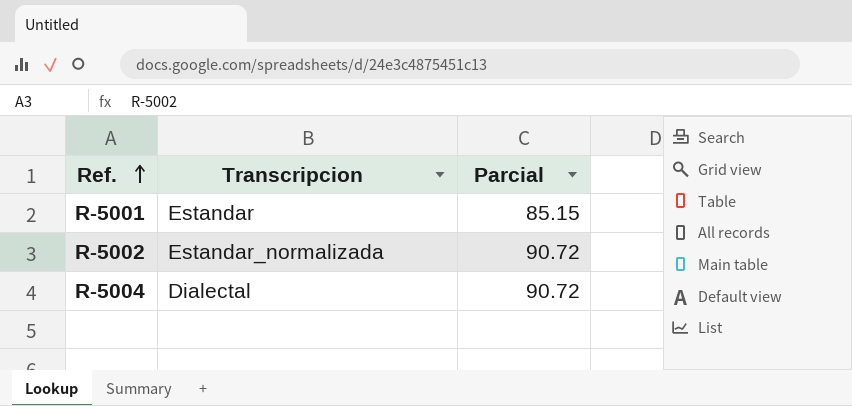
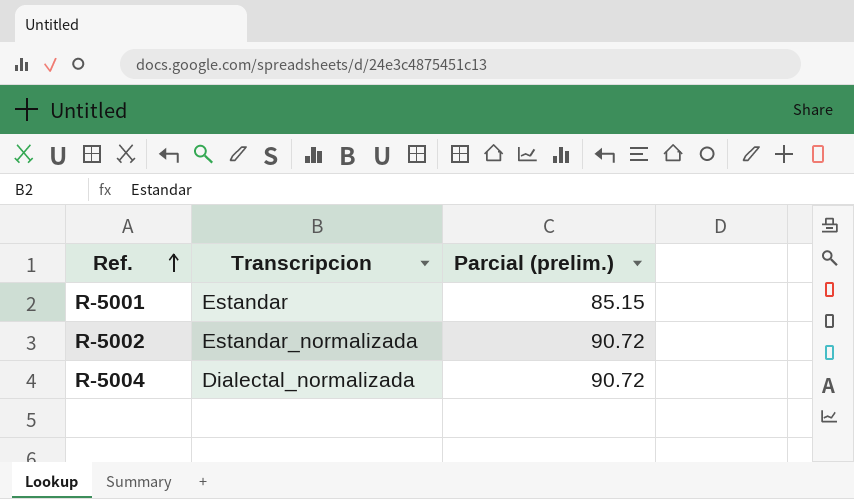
column name: Parcial -> Parcial (prelim.)
R-5004 | Transcripcion: Dialectal -> Dialectal_normalizada

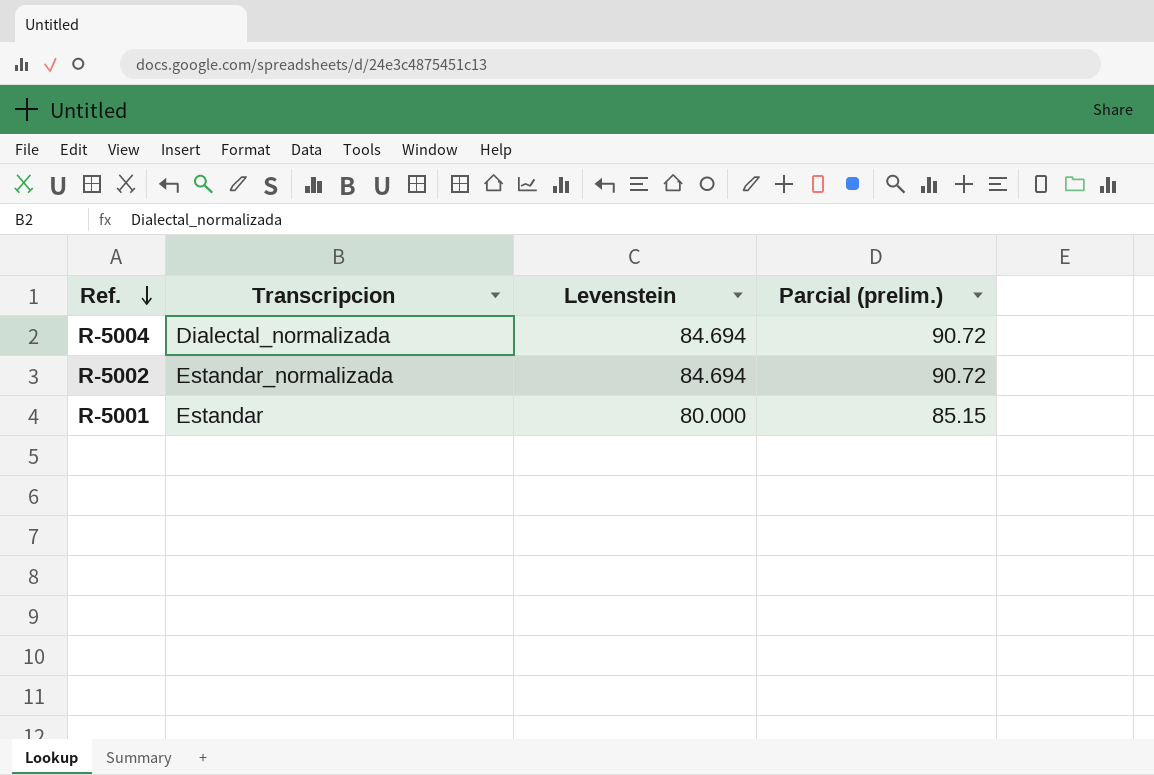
row order: Ref. ascending -> Ref. descending
column Levenstein | position: none -> 3

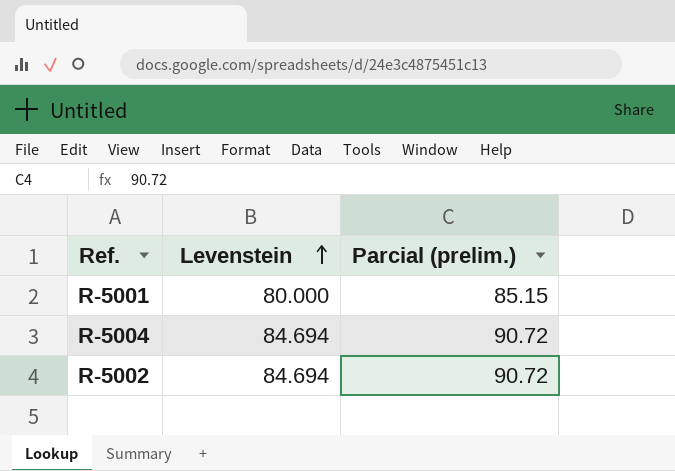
row order: Ref. descending -> Levenstein ascending
column Transcripcion | position: 2 -> none

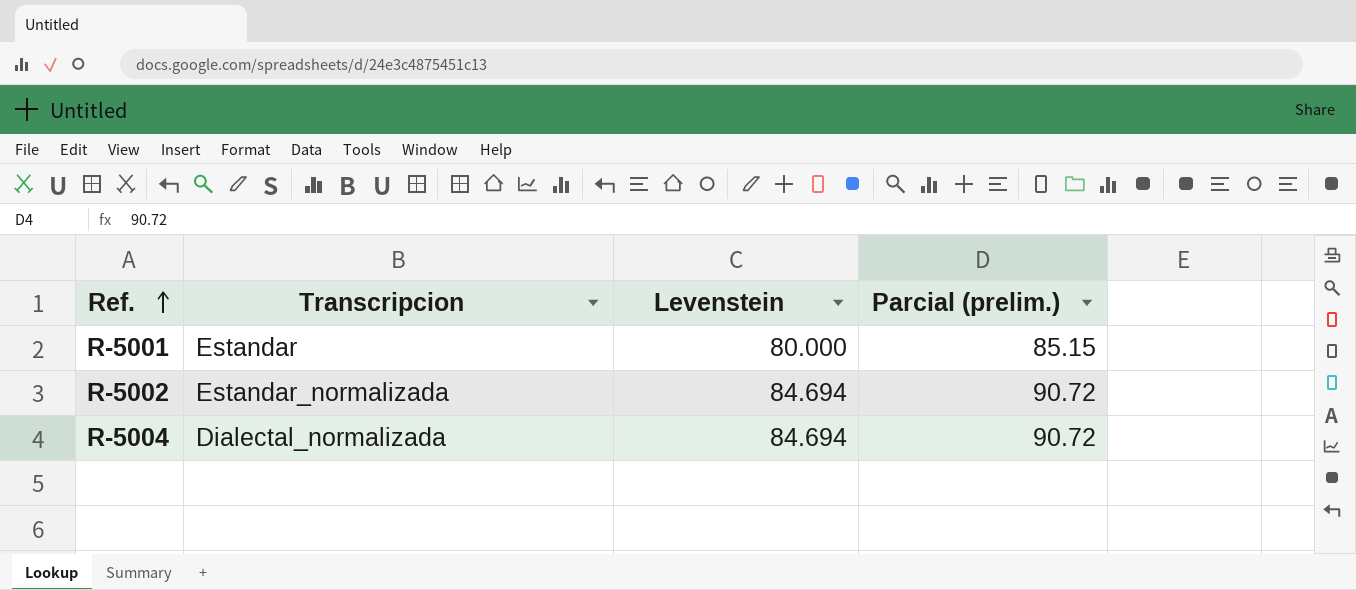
row order: Levenstein ascending -> Ref. ascending
column Transcripcion | position: none -> 2

